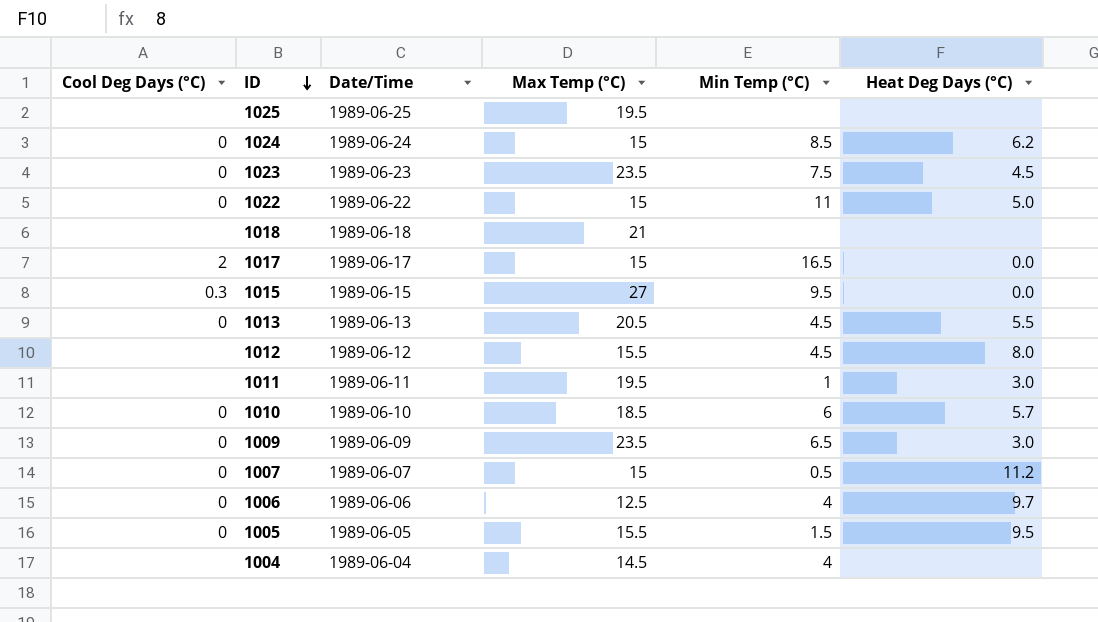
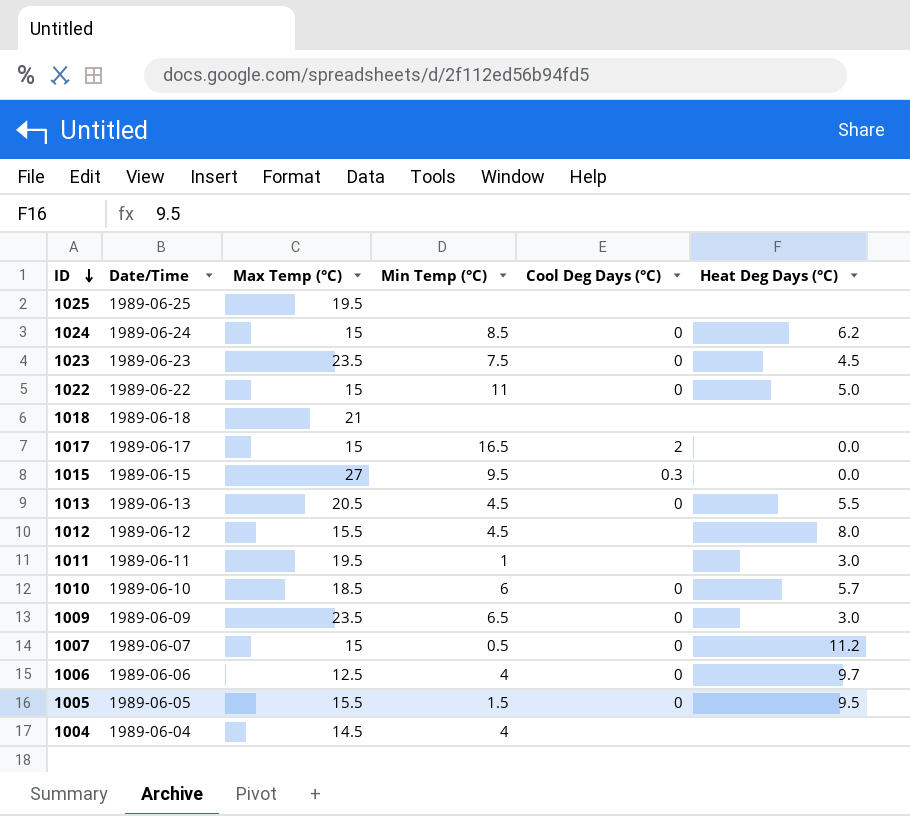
column Cool Deg Days (°C) | position: 1 -> 5

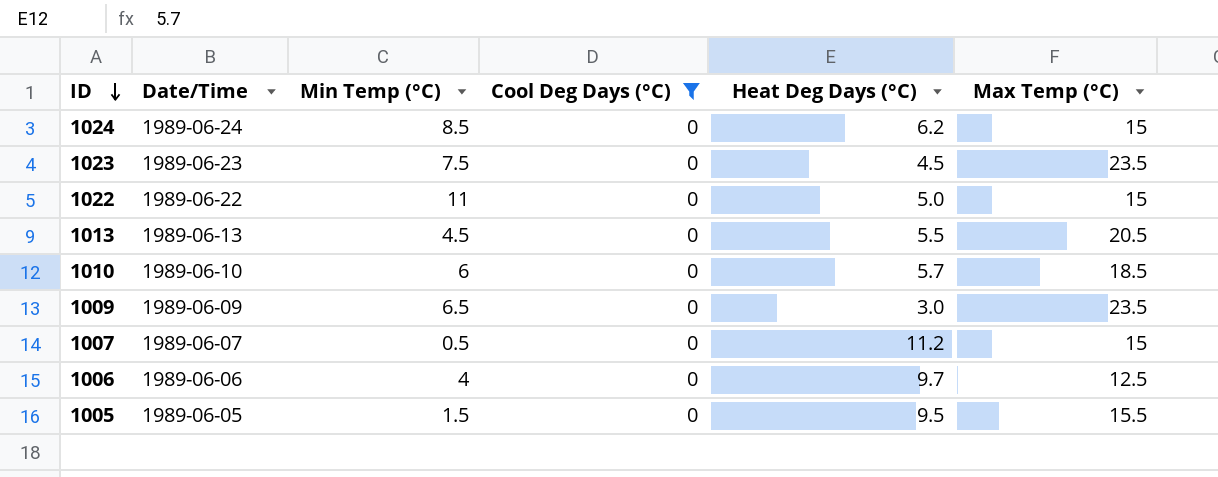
filter: none -> Cool Deg Days (°C) = 0
column Max Temp (°C) | position: 3 -> 6

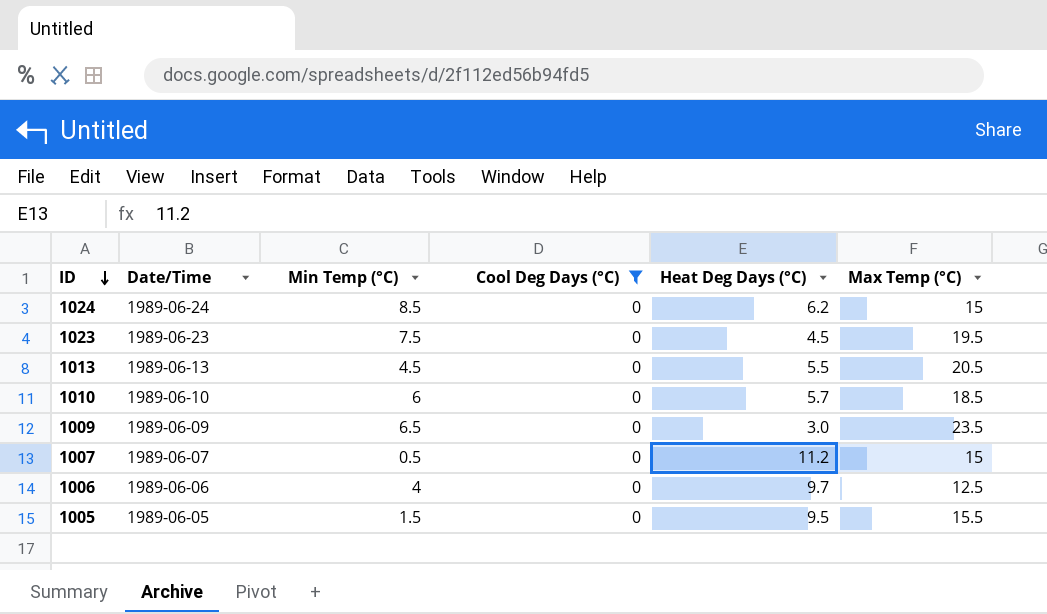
row 1022: 1989-06-22 | 11 | 0 | 5.0 | 15 -> none
1023 | Max Temp (°C): 23.5 -> 19.5

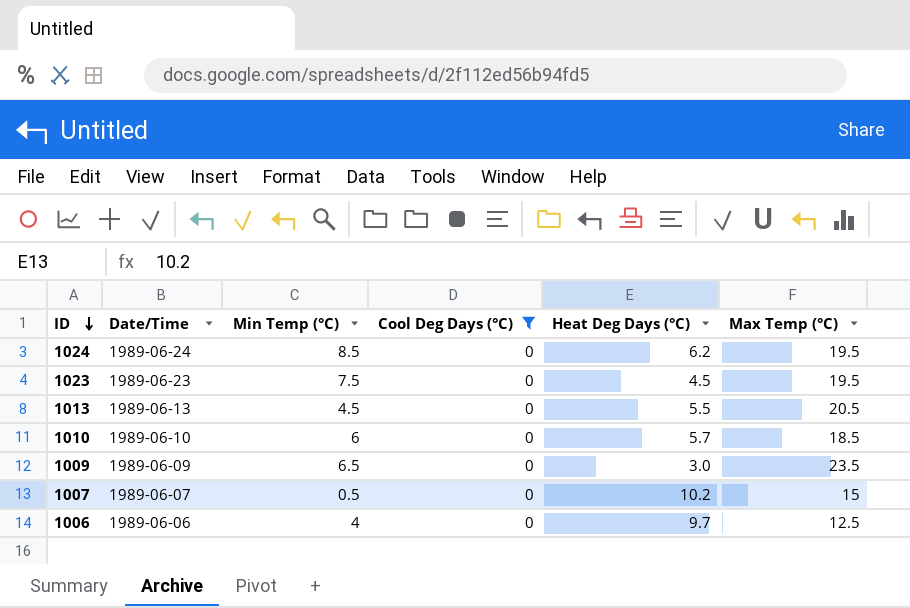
row 1005: 1989-06-05 | 1.5 | 0 | 9.5 | 15.5 -> none
1024 | Max Temp (°C): 15 -> 19.5
1007 | Heat Deg Days (°C): 11.2 -> 10.2

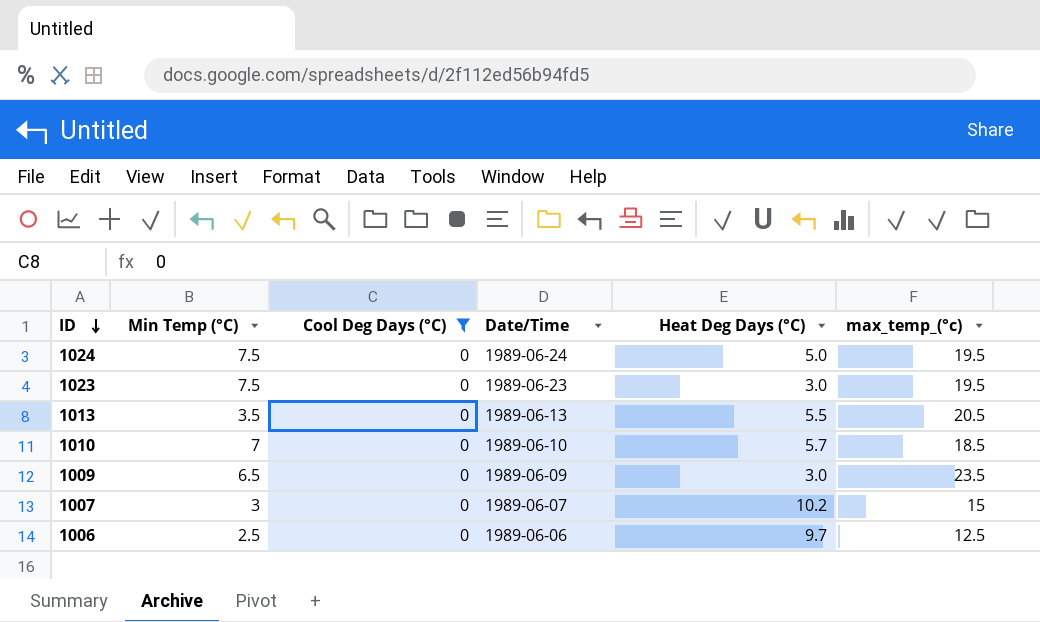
column Date/Time | position: 2 -> 4
column name: Max Temp (°C) -> max_temp_(°c)
1024 | Min Temp (°C): 8.5 -> 7.5
1024 | Heat Deg Days (°C): 6.2 -> 5.0
1023 | Heat Deg Days (°C): 4.5 -> 3.0
1013 | Min Temp (°C): 4.5 -> 3.5
1010 | Min Temp (°C): 6 -> 7
1007 | Min Temp (°C): 0.5 -> 3
1006 | Min Temp (°C): 4 -> 2.5

